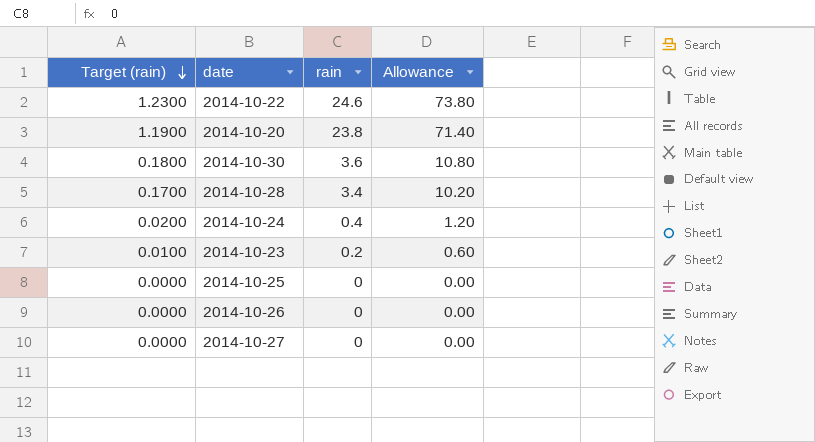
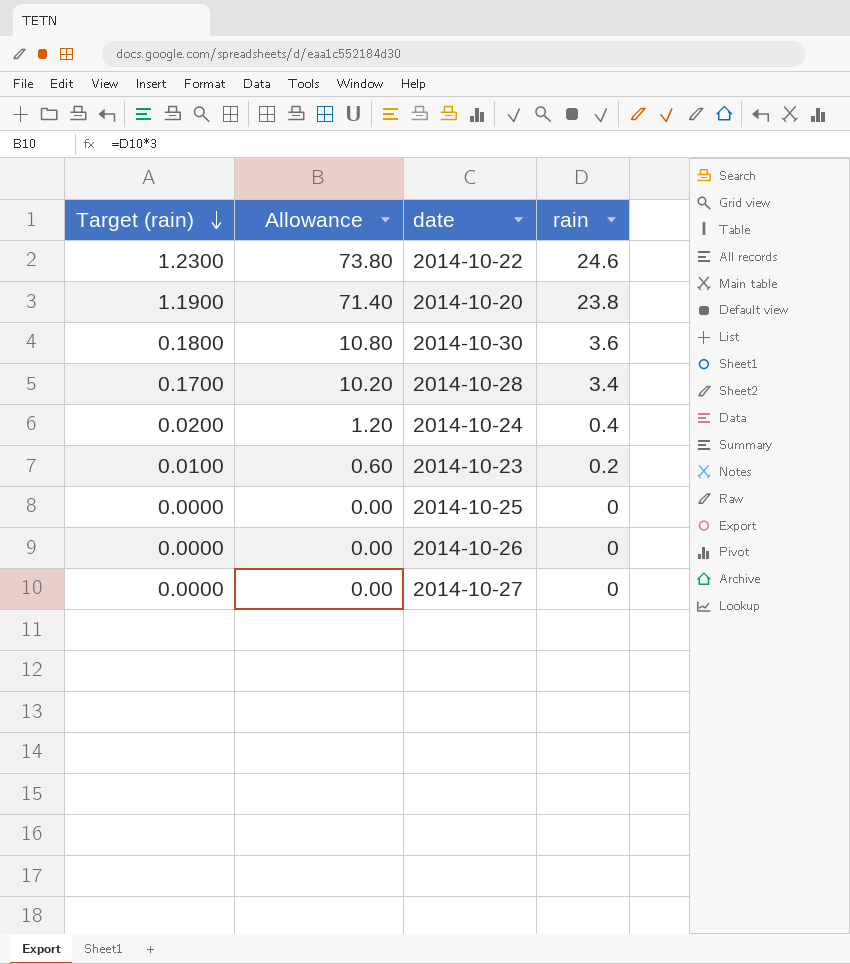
column Allowance | position: 4 -> 2

